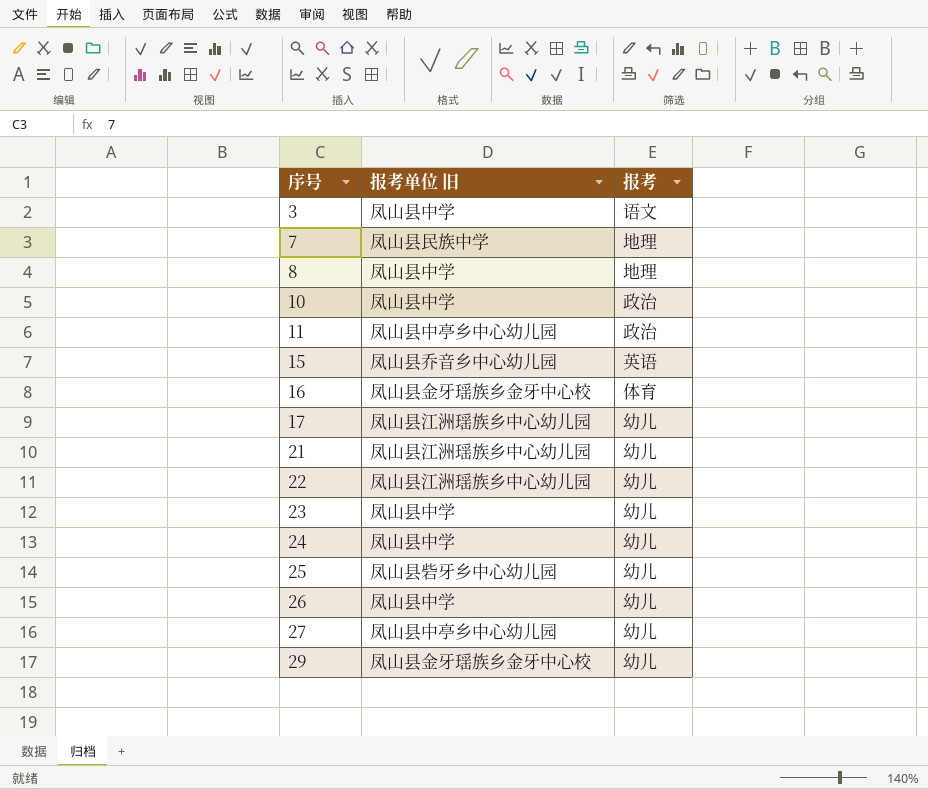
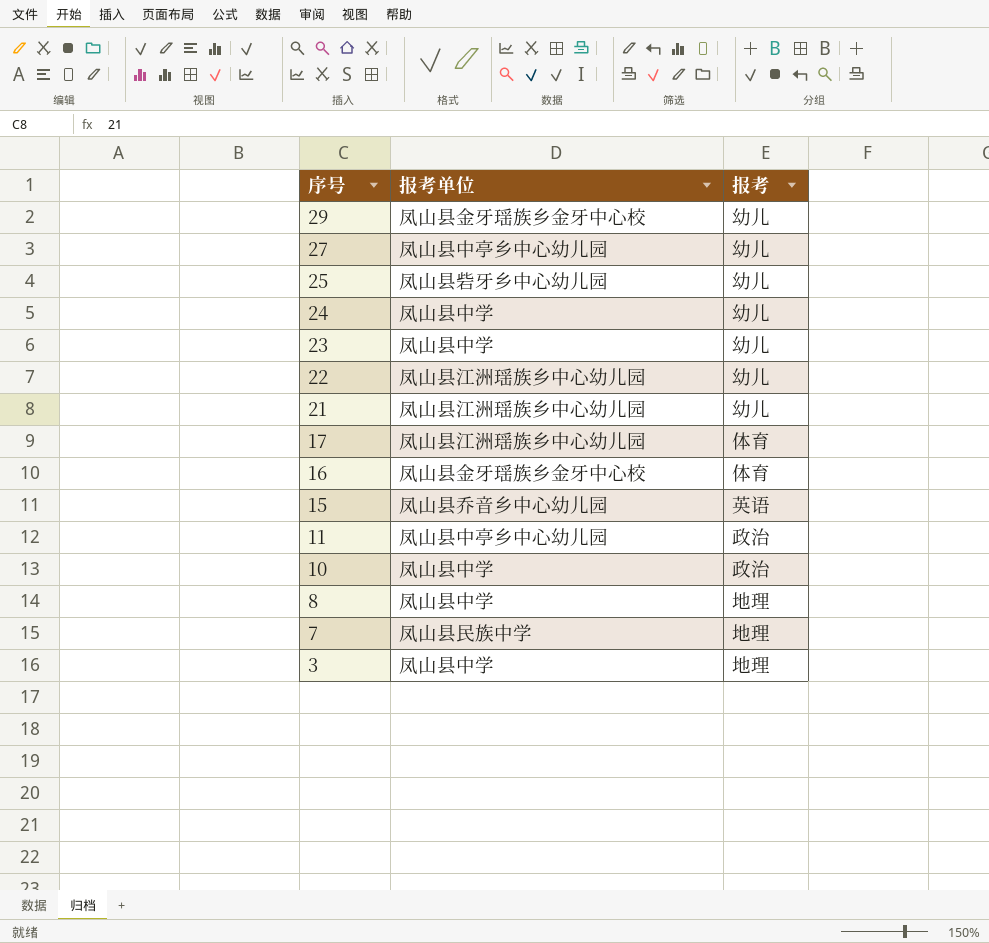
row order: 序号 ascending -> 序号 descending
column name: 报考单位 旧 -> 报考单位
row 26: 凤山县中学 | 幼儿 -> none
17 | 报考: 幼儿 -> 体育
3 | 报考: 语文 -> 地理

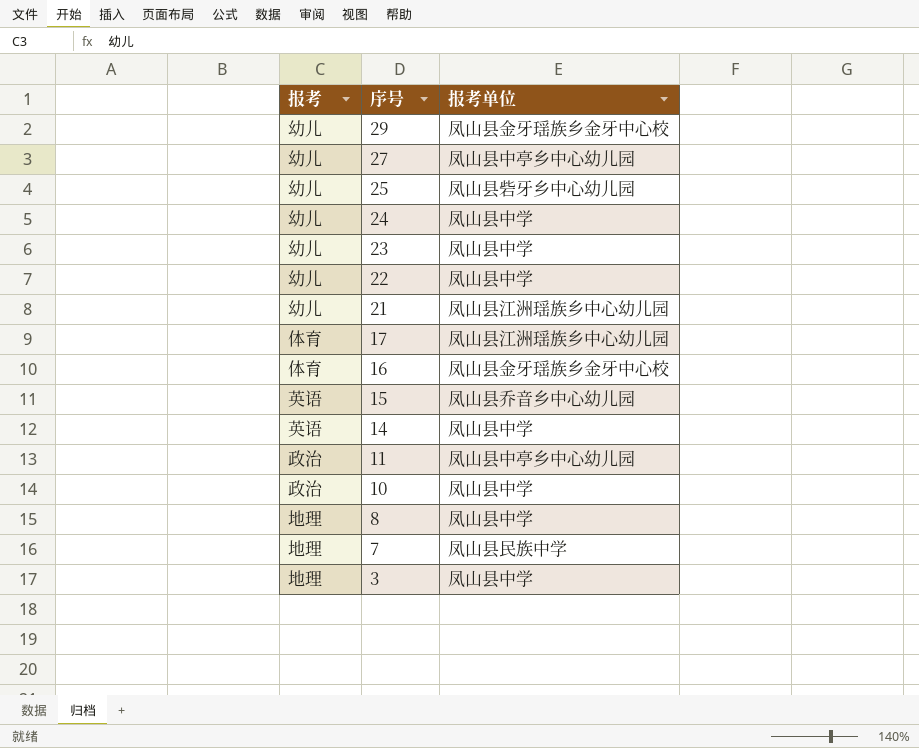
column 报考 | position: 3 -> 1
22 | 报考单位: 凤山县江洲瑶族乡中心幼儿园 -> 凤山县中学
row 14: none -> 英语 | 凤山县中学

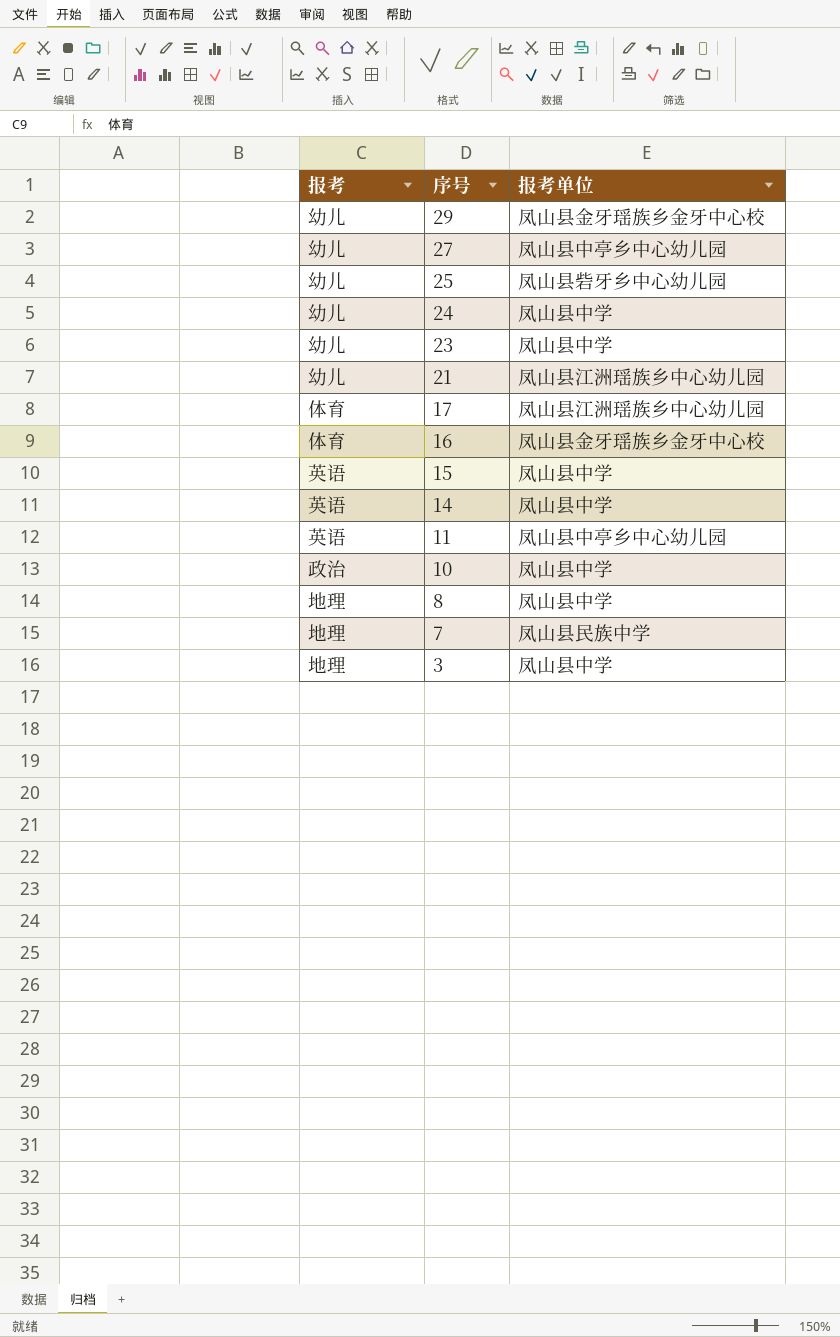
row 22: 幼儿 | 凤山县中学 -> none
15 | 报考单位: 凤山县乔音乡中心幼儿园 -> 凤山县中学
11 | 报考: 政治 -> 英语

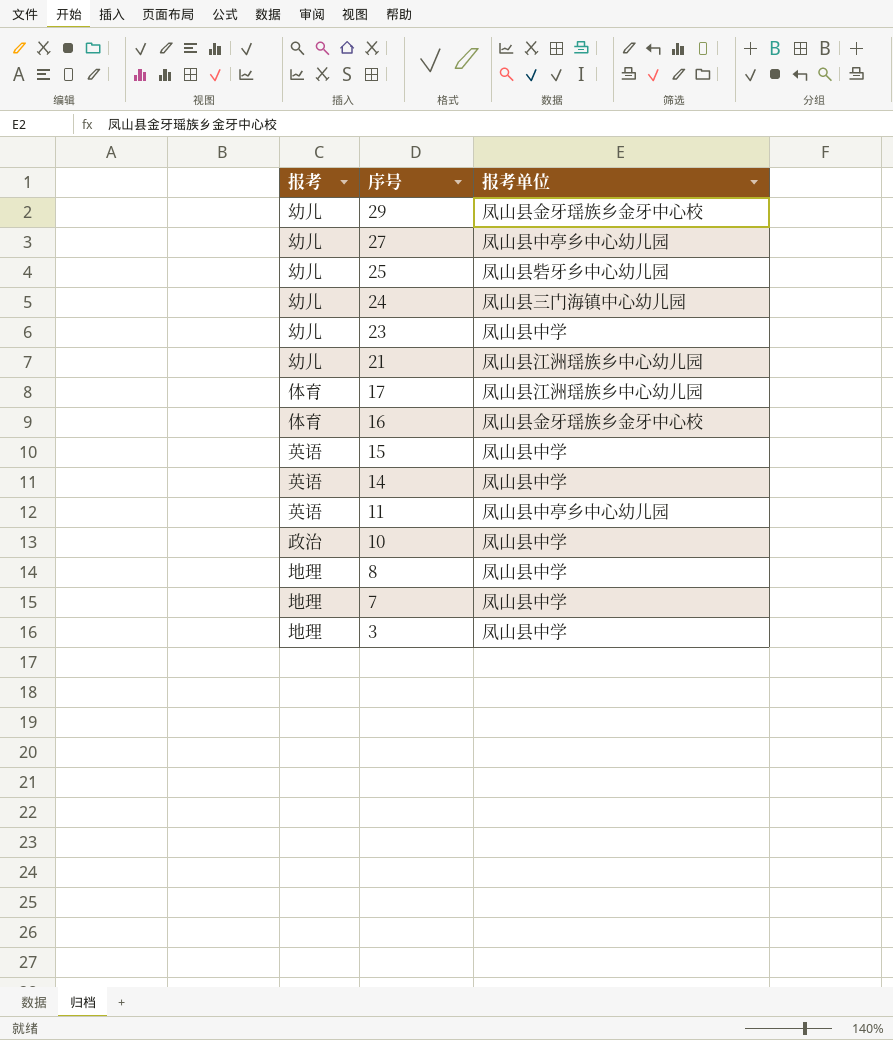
24 | 报考单位: 凤山县中学 -> 凤山县三门海镇中心幼儿园
7 | 报考单位: 凤山县民族中学 -> 凤山县中学

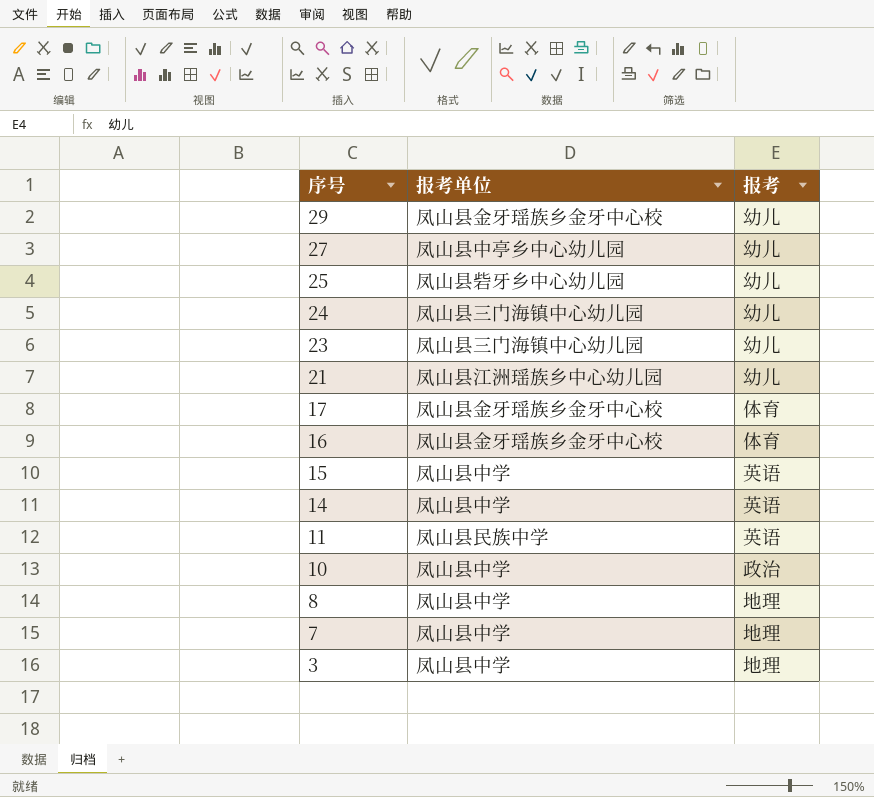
column 报考 | position: 1 -> 3
23 | 报考单位: 凤山县中学 -> 凤山县三门海镇中心幼儿园
17 | 报考单位: 凤山县江洲瑶族乡中心幼儿园 -> 凤山县金牙瑶族乡金牙中心校
11 | 报考单位: 凤山县中亭乡中心幼儿园 -> 凤山县民族中学

